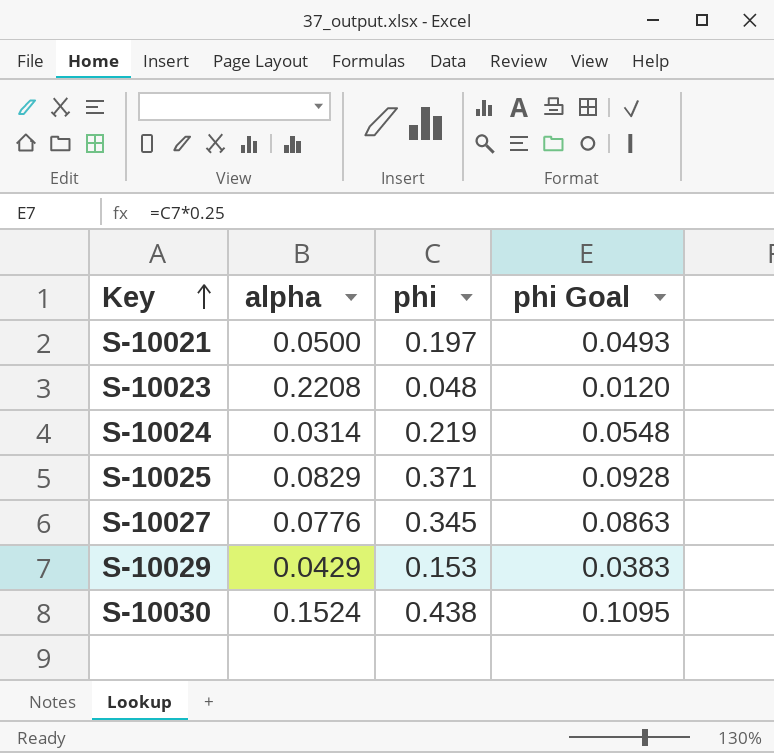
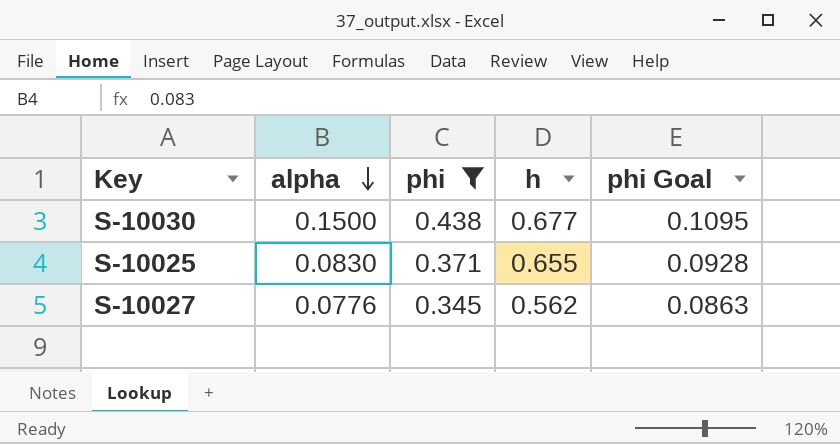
filter: none -> phi >= 0.345
row order: Key ascending -> alpha descending
column h | position: none -> 4
S-10030 | alpha: 0.1524 -> 0.1500
S-10025 | alpha: 0.0829 -> 0.0830

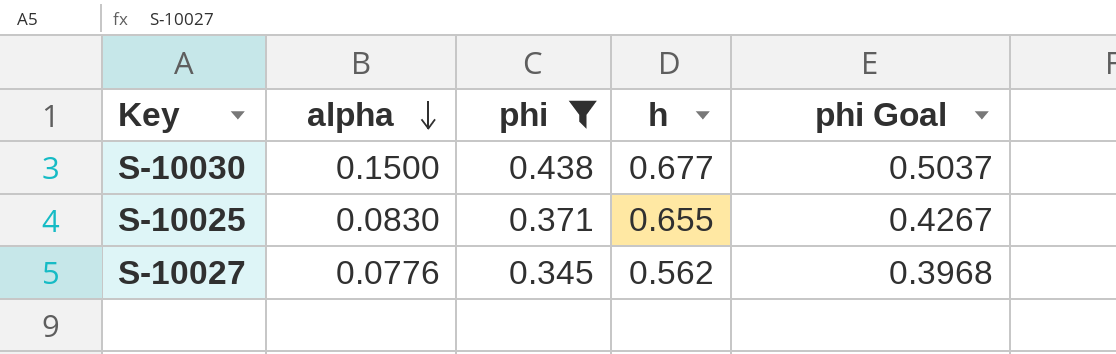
column phi Goal | formula: [phi] * 0.25 -> [phi] * 1.15

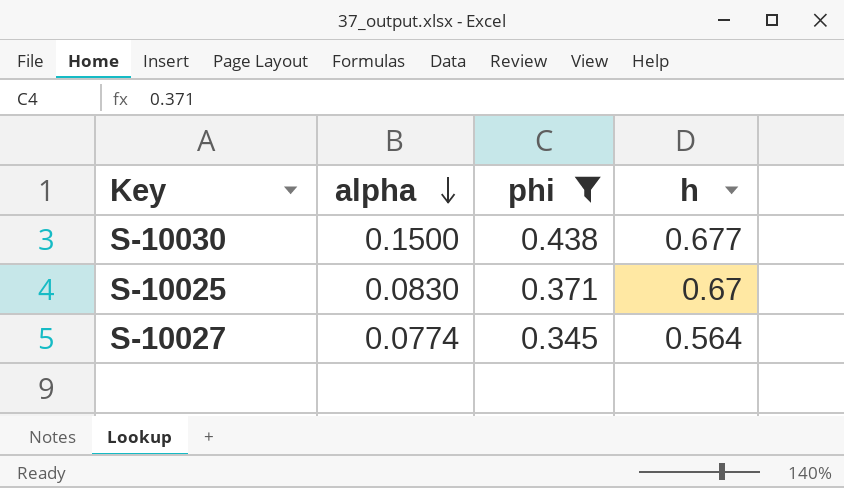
column phi Goal | formula: [phi] * 1.15 -> none
S-10025 | h: 0.655 -> 0.67
S-10027 | alpha: 0.0776 -> 0.0774
S-10027 | h: 0.562 -> 0.564

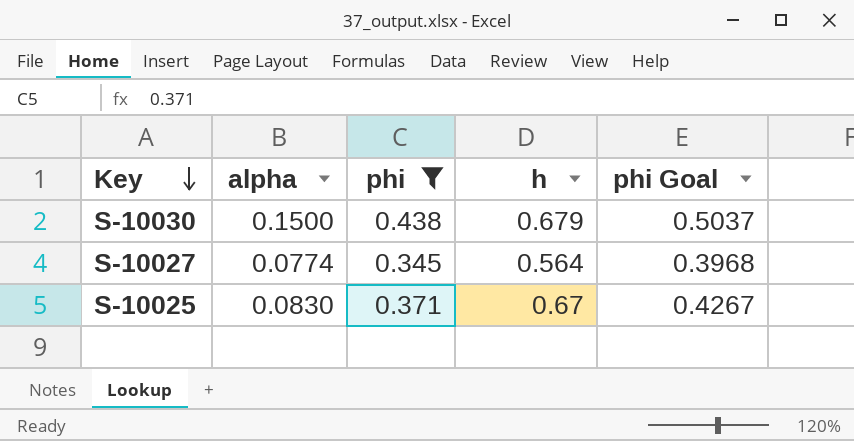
row order: alpha descending -> Key descending
column phi Goal | formula: none -> [phi] * 1.15
S-10030 | h: 0.677 -> 0.679

